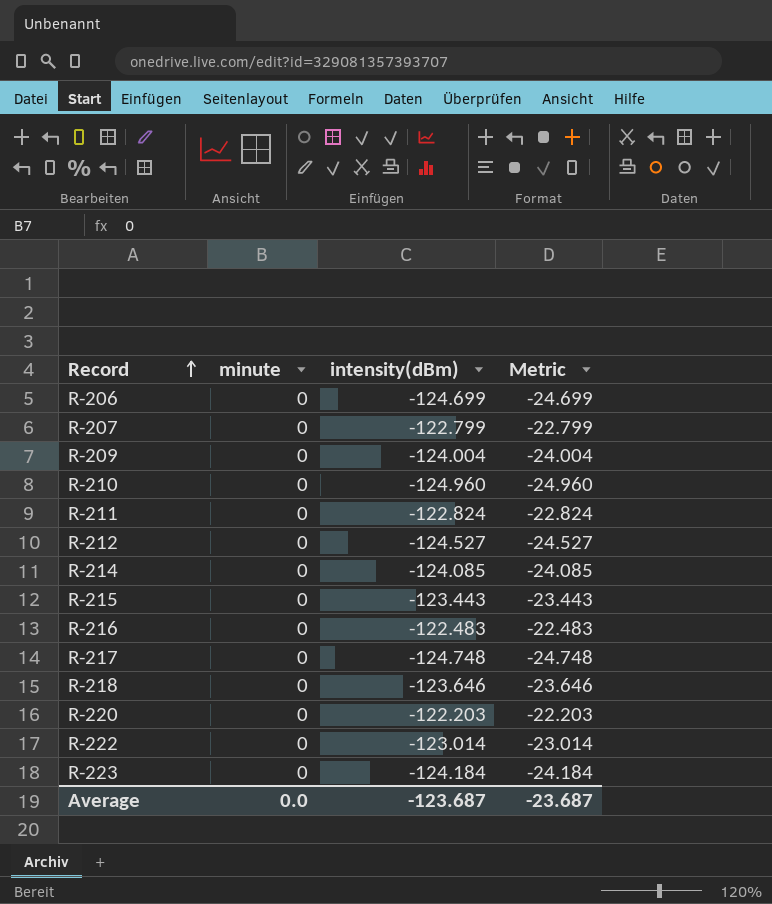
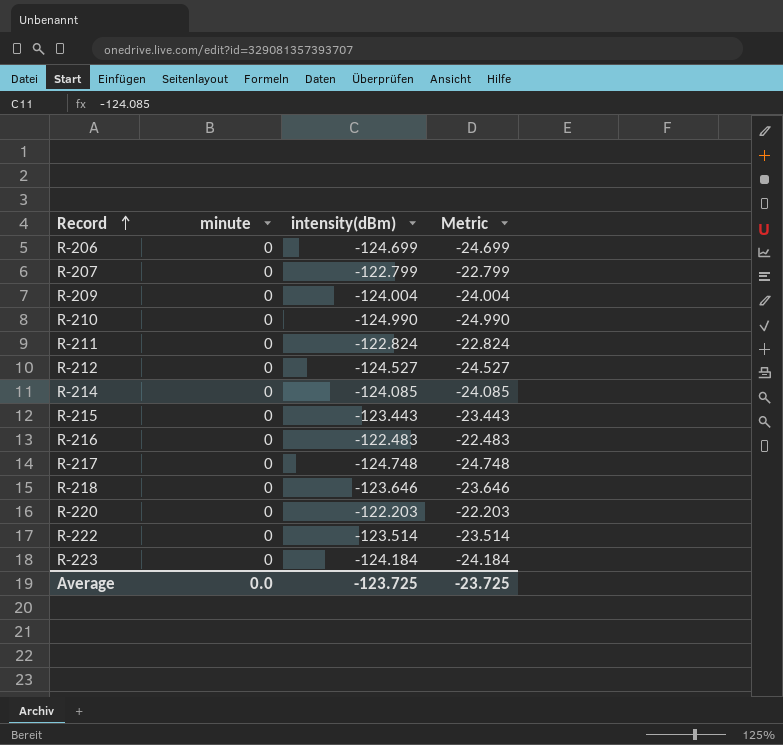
R-210 | intensity(dBm): -124.960 -> -124.990
R-210 | Metric: -24.960 -> -24.990
R-222 | intensity(dBm): -123.014 -> -123.514
R-222 | Metric: -23.014 -> -23.514
Average | intensity(dBm): -123.687 -> -123.725
Average | Metric: -23.687 -> -23.725

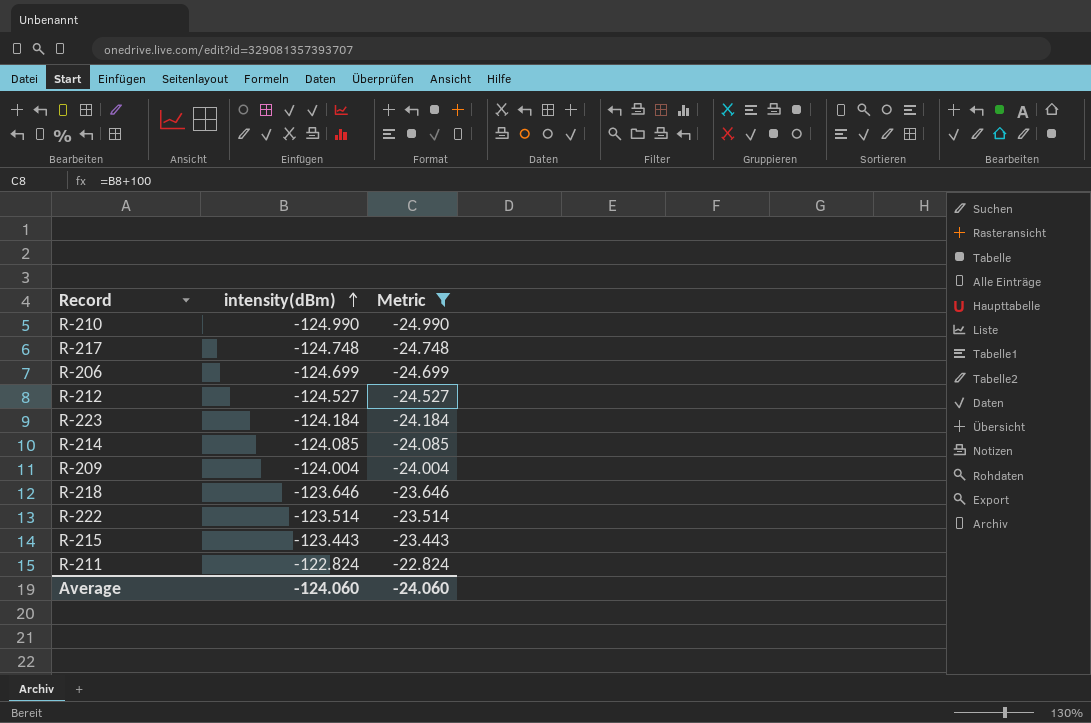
filter: none -> Metric <= -22.824
row order: Record ascending -> intensity(dBm) ascending
column minute | position: 2 -> none
Average | intensity(dBm): -123.725 -> -124.060
Average | Metric: -23.725 -> -24.060

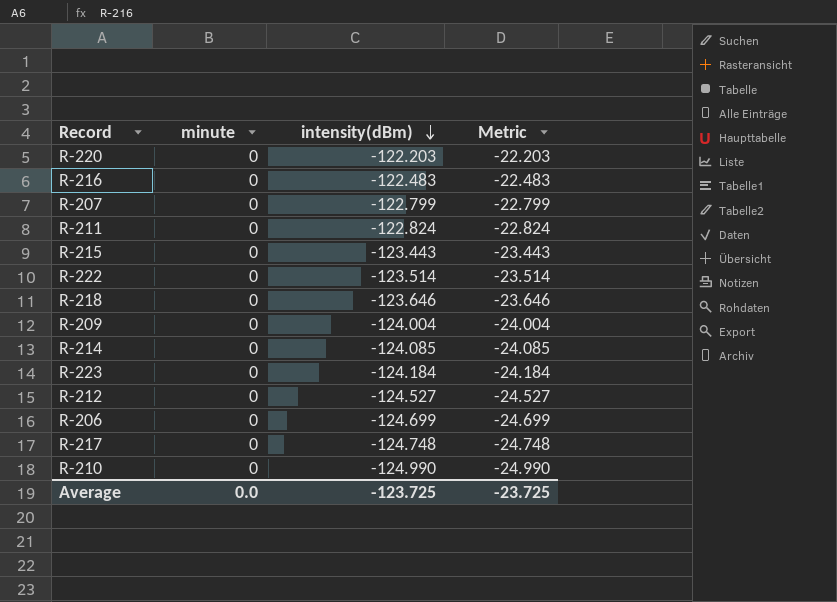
filter: Metric <= -22.824 -> none
row order: intensity(dBm) ascending -> intensity(dBm) descending
column minute | position: none -> 2
Average | intensity(dBm): -124.060 -> -123.725
Average | Metric: -24.060 -> -23.725

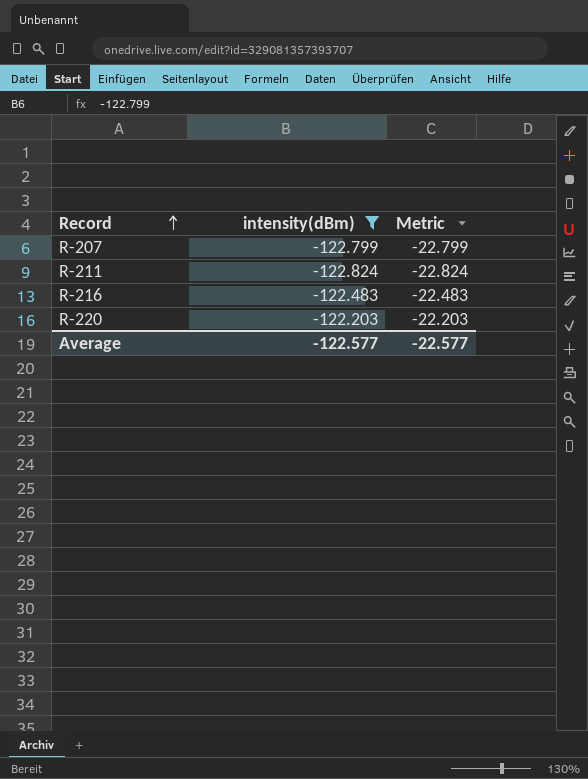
filter: none -> intensity(dBm) >= -122.824
row order: intensity(dBm) descending -> Record ascending
column minute | position: 2 -> none
Average | intensity(dBm): -123.725 -> -122.577
Average | Metric: -23.725 -> -22.577

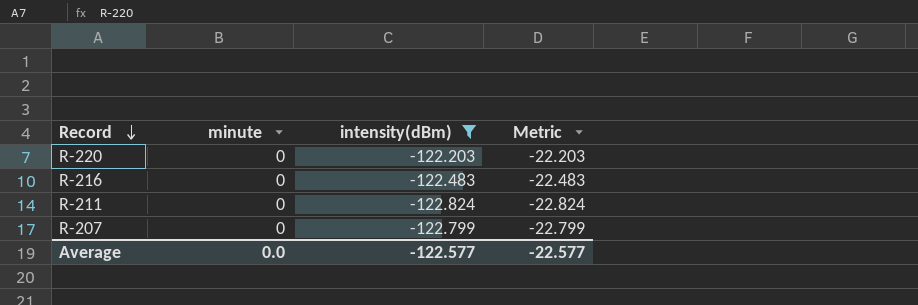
row order: Record ascending -> Record descending
column minute | position: none -> 2

